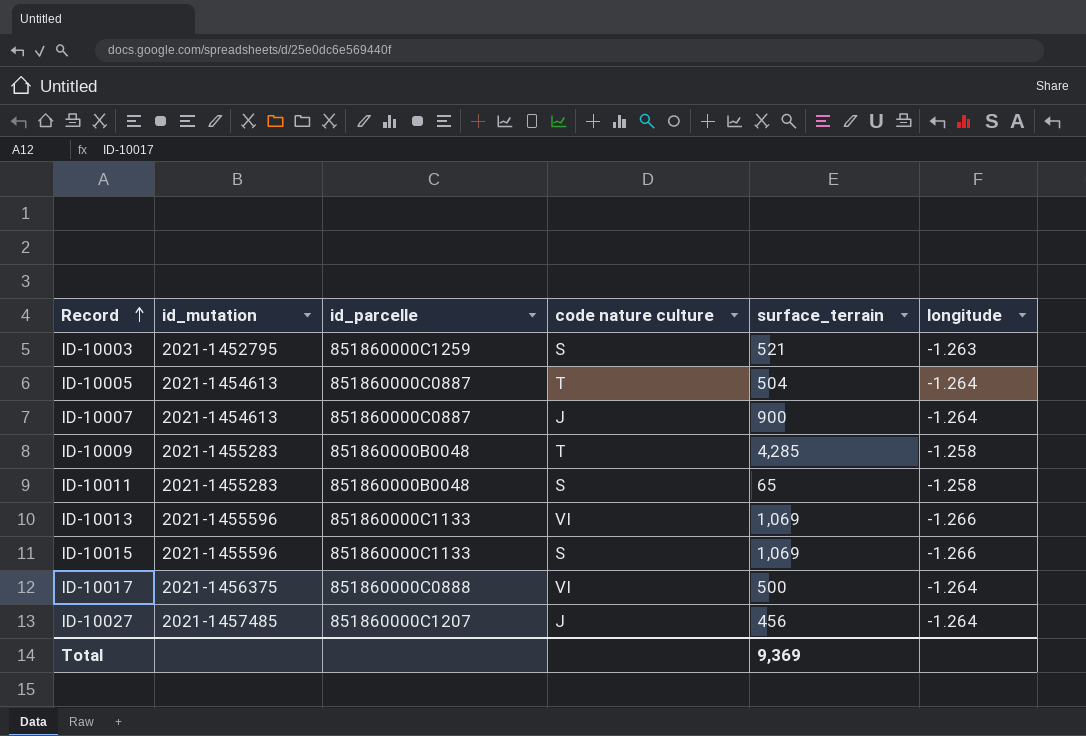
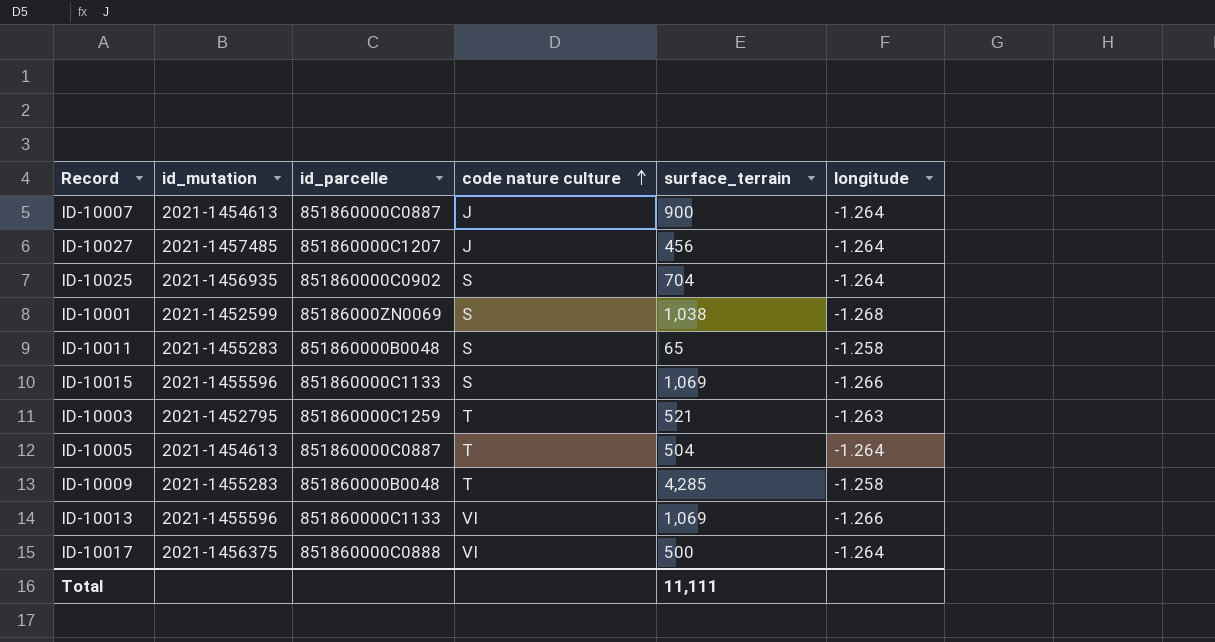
row order: Record ascending -> code nature culture ascending
row ID-10025: none -> 2021-1456935 | 851860000C0902 | S | 704 | -1.264
row ID-10001: none -> 2021-1452599 | 85186000ZN0069 | S | 1,038 | -1.268
ID-10003 | code nature culture: S -> T
Total | surface_terrain: 9,369 -> 11,111

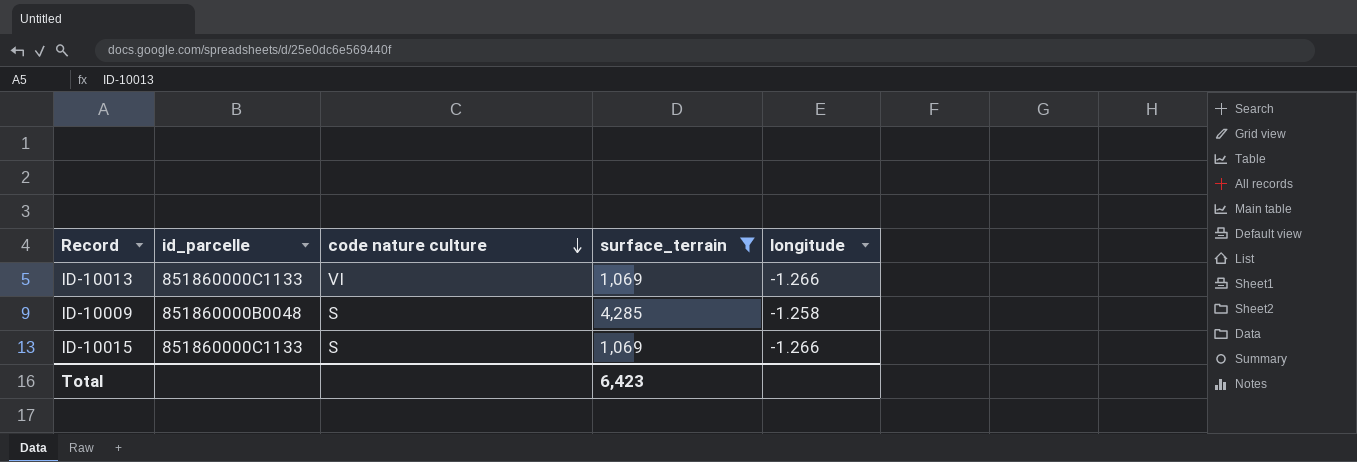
filter: none -> surface_terrain >= 1,069
row order: code nature culture ascending -> code nature culture descending
column id_mutation | position: 2 -> none
ID-10009 | code nature culture: T -> S
Total | surface_terrain: 11,111 -> 6,423

